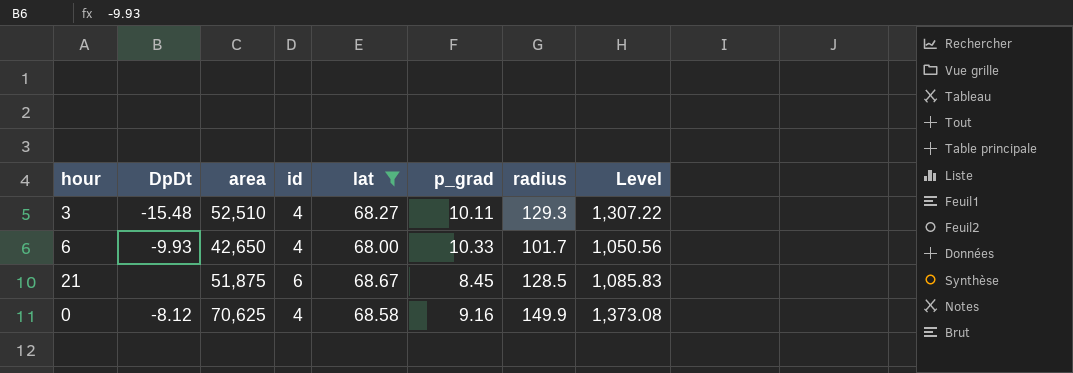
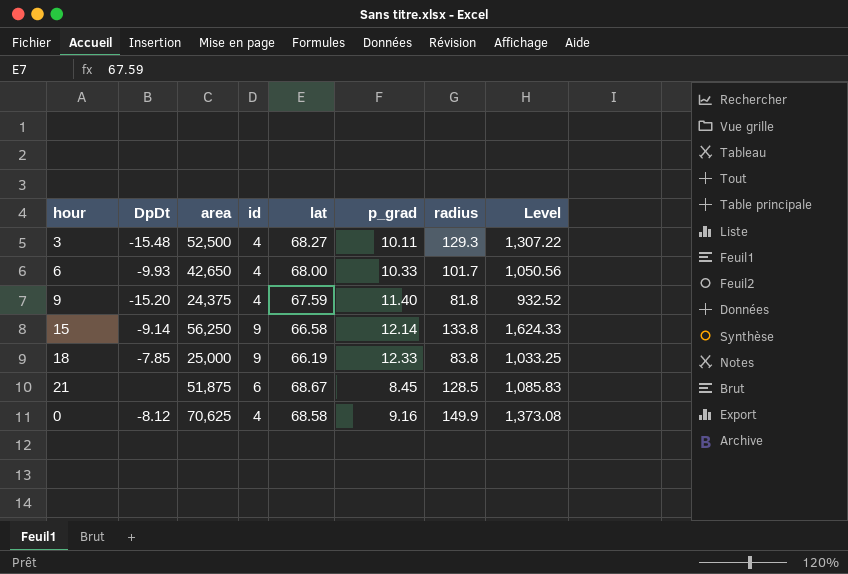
filter: lat >= 68.00 -> none
3 | area: 52,510 -> 52,500

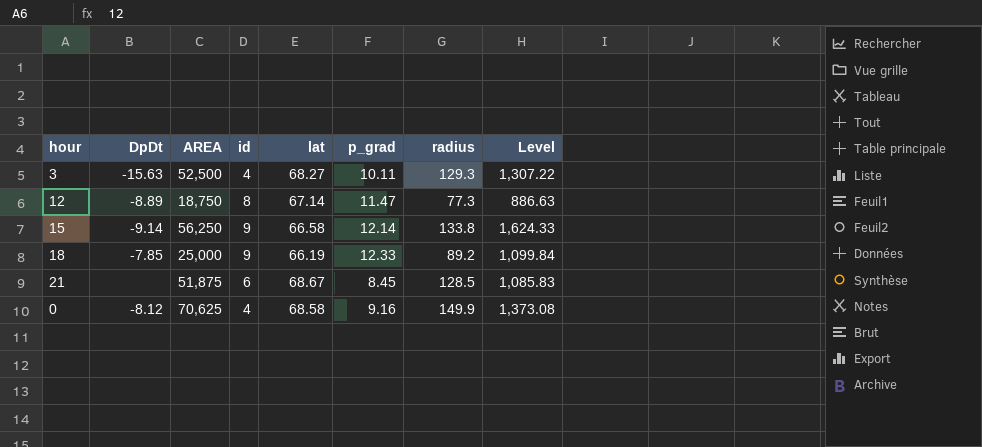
column name: area -> AREA
row 6: -9.93 | 42,650 | 4 | 68.00 | 10.33 | 101.7 | 1,050.56 -> none
row 9: -15.20 | 24,375 | 4 | 67.59 | 11.40 | 81.8 | 932.52 -> none
3 | DpDt: -15.48 -> -15.63
row 12: none -> -8.89 | 18,750 | 8 | 67.14 | 11.47 | 77.3 | 886.63
18 | radius: 83.8 -> 89.2
18 | Level: 1,033.25 -> 1,099.84

